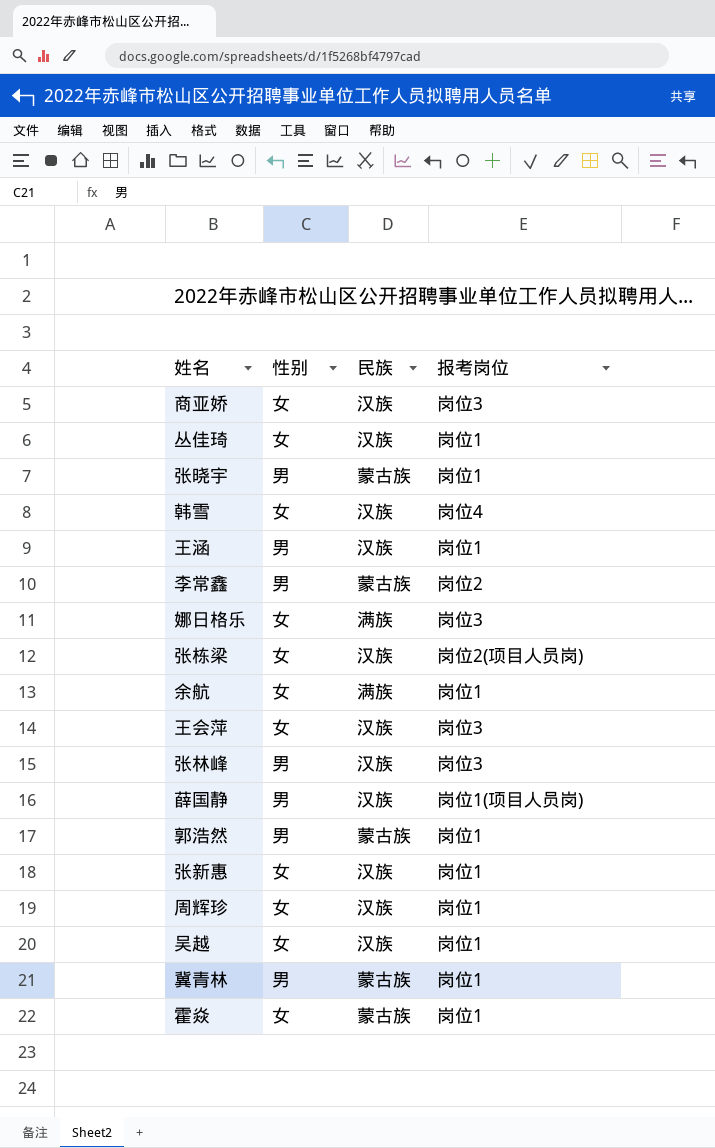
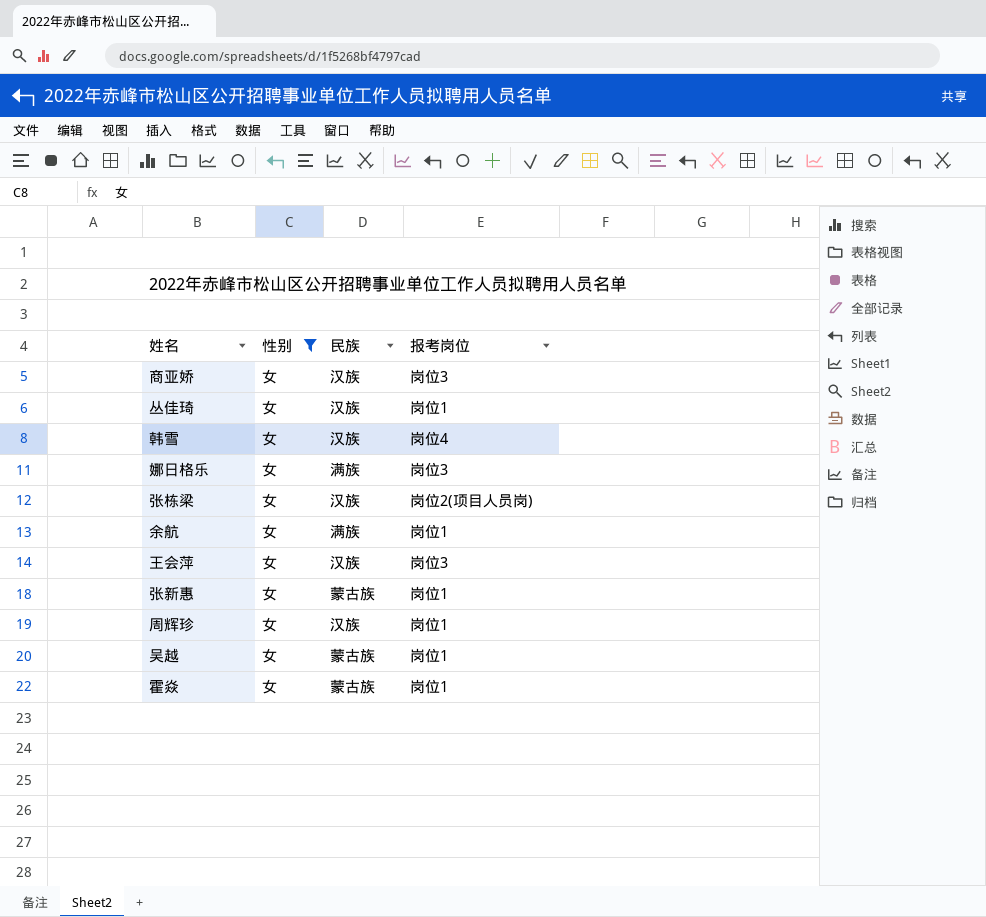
filter: none -> 性别 = 女
张新惠 | 民族: 汉族 -> 蒙古族
吴越 | 民族: 汉族 -> 蒙古族

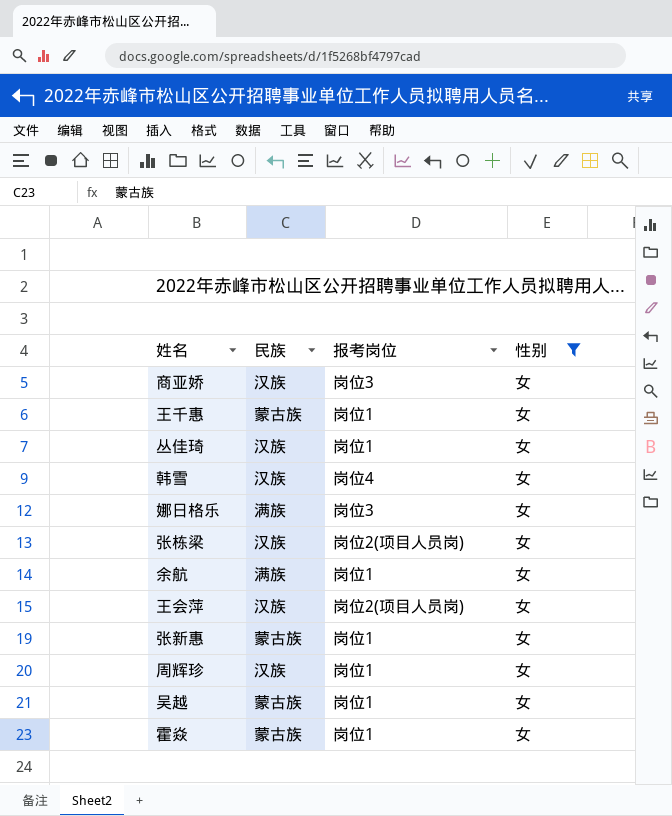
column 性别 | position: 2 -> 4
row 王千惠: none -> 蒙古族 | 岗位1 | 女
王会萍 | 报考岗位: 岗位3 -> 岗位2(项目人员岗)

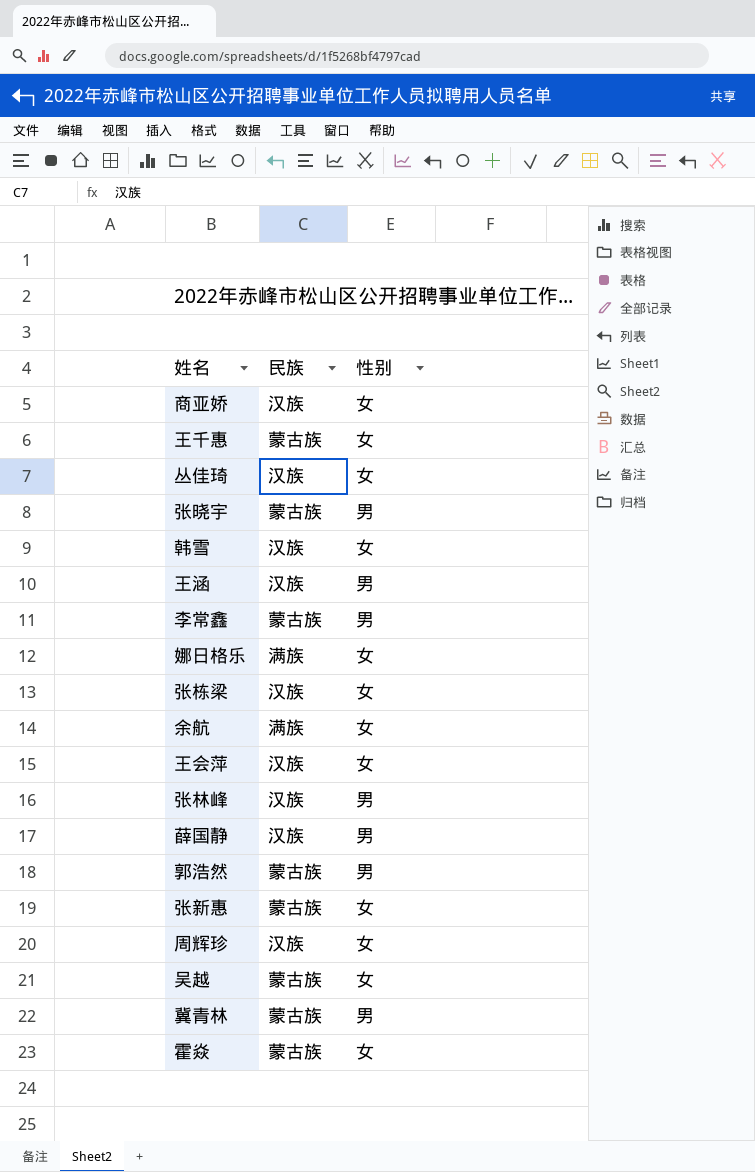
filter: 性别 = 女 -> none
column 报考岗位 | position: 3 -> none

